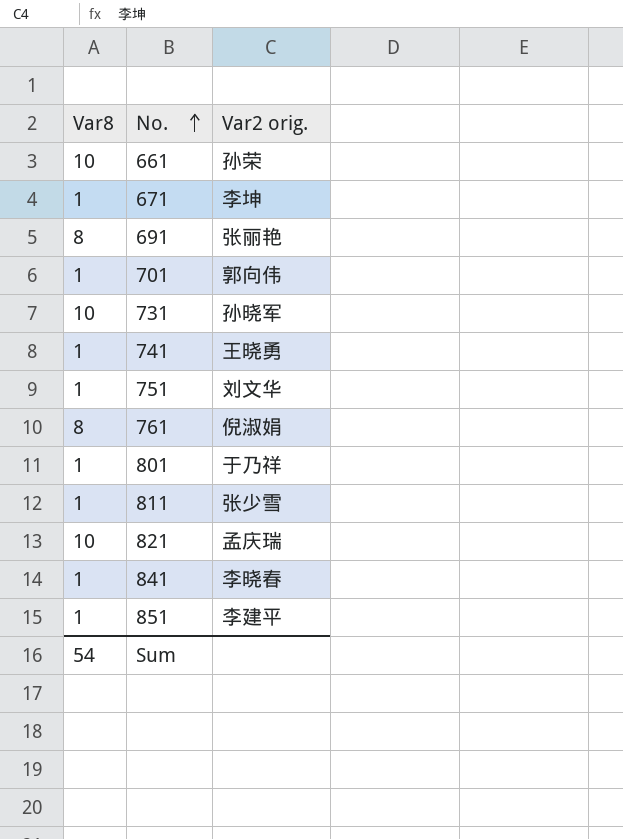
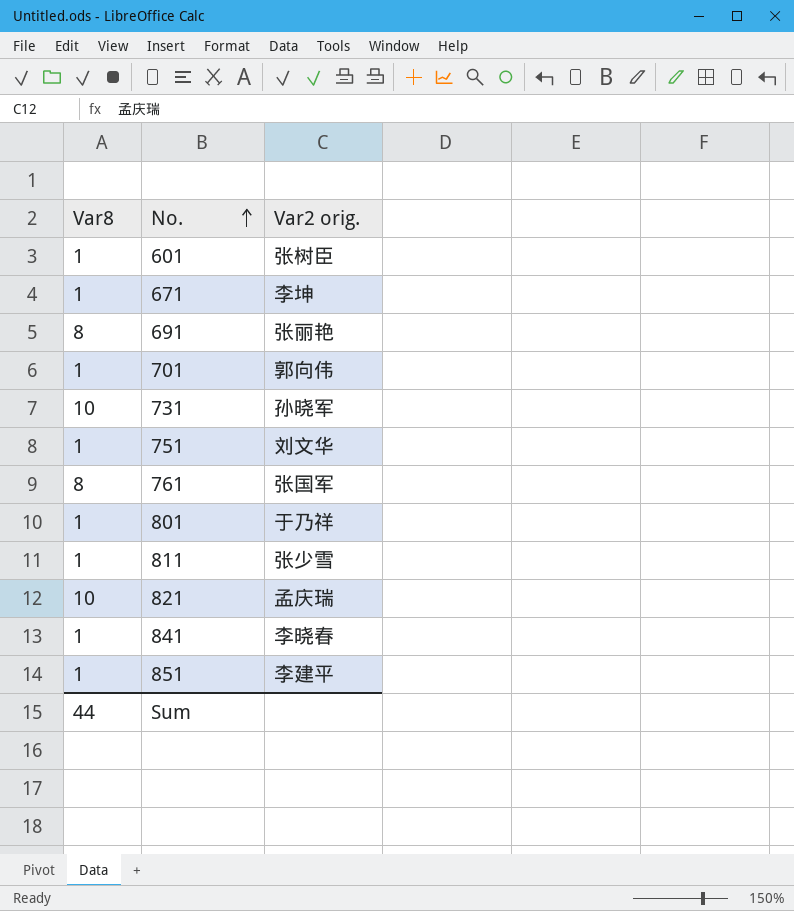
row 661: 10 | 孙荣 -> none
row 741: 1 | 王晓勇 -> none
row 601: none -> 1 | 张树臣
761 | Var2 orig.: 倪淑娟 -> 张国军
Sum | Var8: 54 -> 44

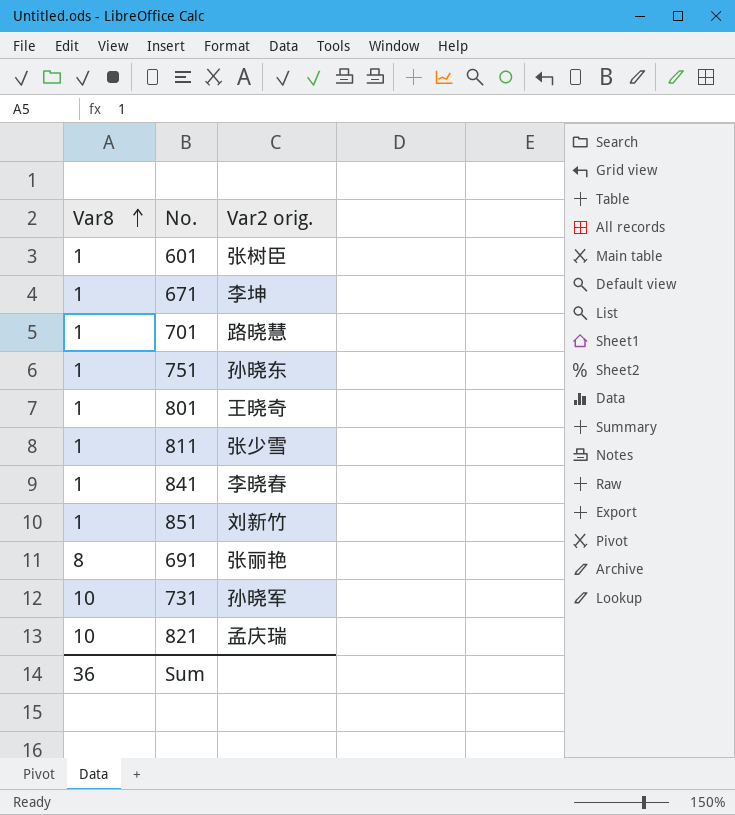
row order: No. ascending -> Var8 ascending
row 761: 8 | 张国军 -> none
701 | Var2 orig.: 郭向伟 -> 路晓慧
751 | Var2 orig.: 刘文华 -> 孙晓东
801 | Var2 orig.: 于乃祥 -> 王晓奇
851 | Var2 orig.: 李建平 -> 刘新竹
Sum | Var8: 44 -> 36

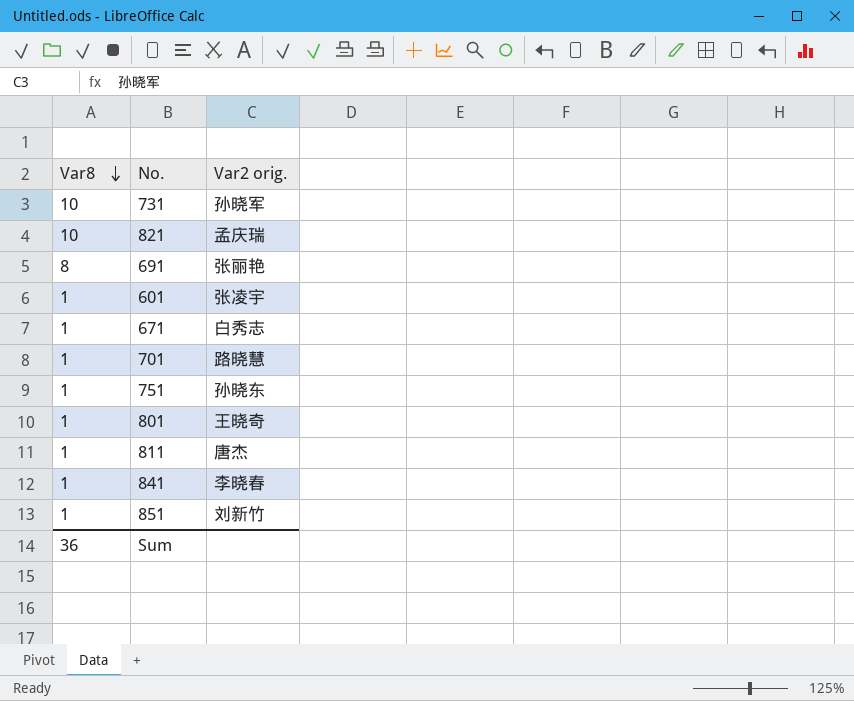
row order: Var8 ascending -> Var8 descending
601 | Var2 orig.: 张树臣 -> 张凌宇
671 | Var2 orig.: 李坤 -> 白秀志
811 | Var2 orig.: 张少雪 -> 唐杰

